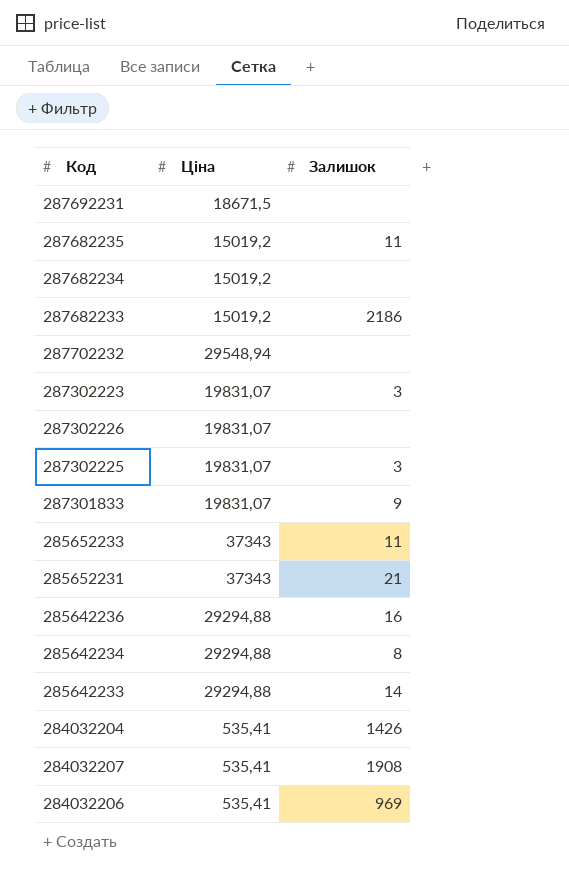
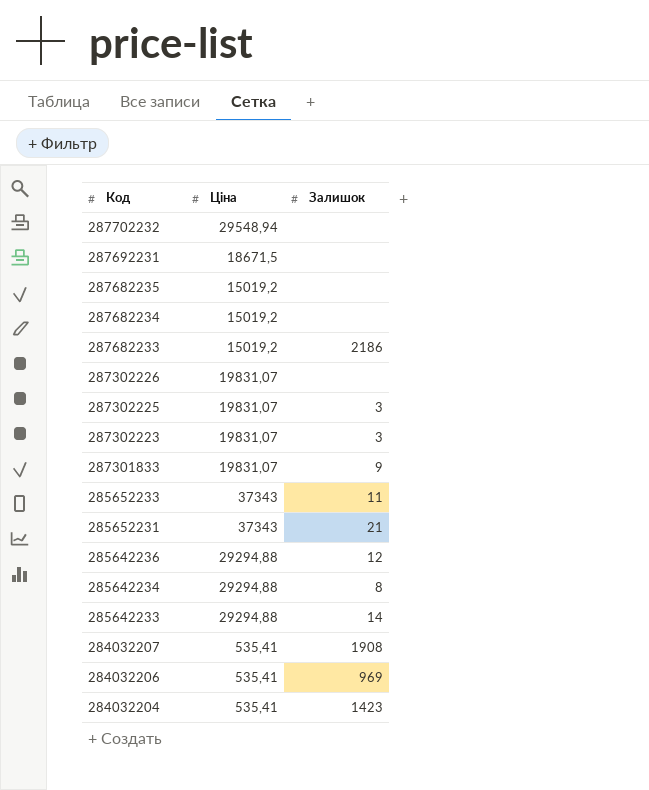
row order: none -> Код descending
287682235 | Залишок: 11 -> none
285642236 | Залишок: 16 -> 12
284032204 | Залишок: 1426 -> 1423

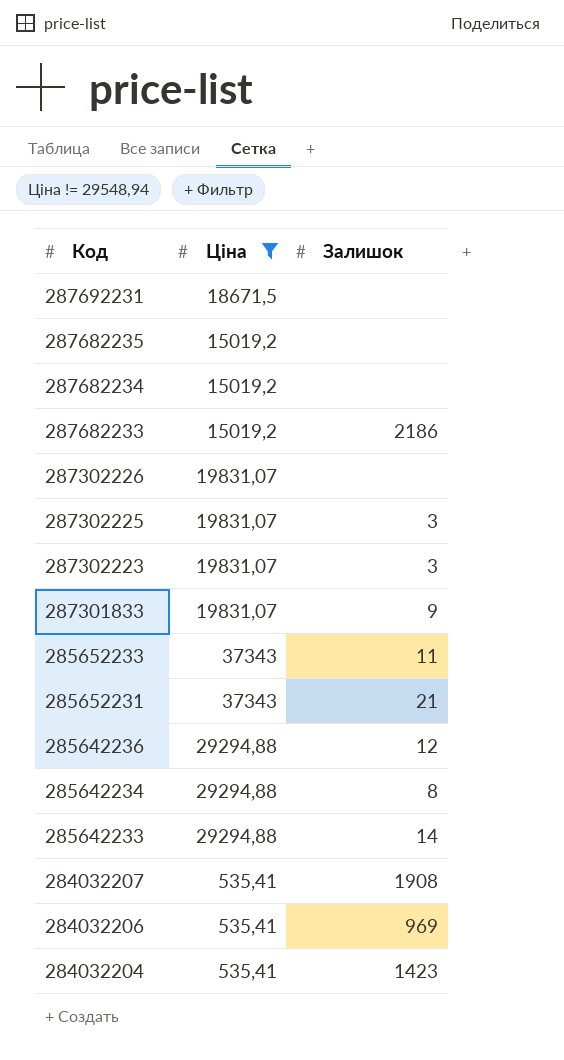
filter: none -> Ціна != 29548,94

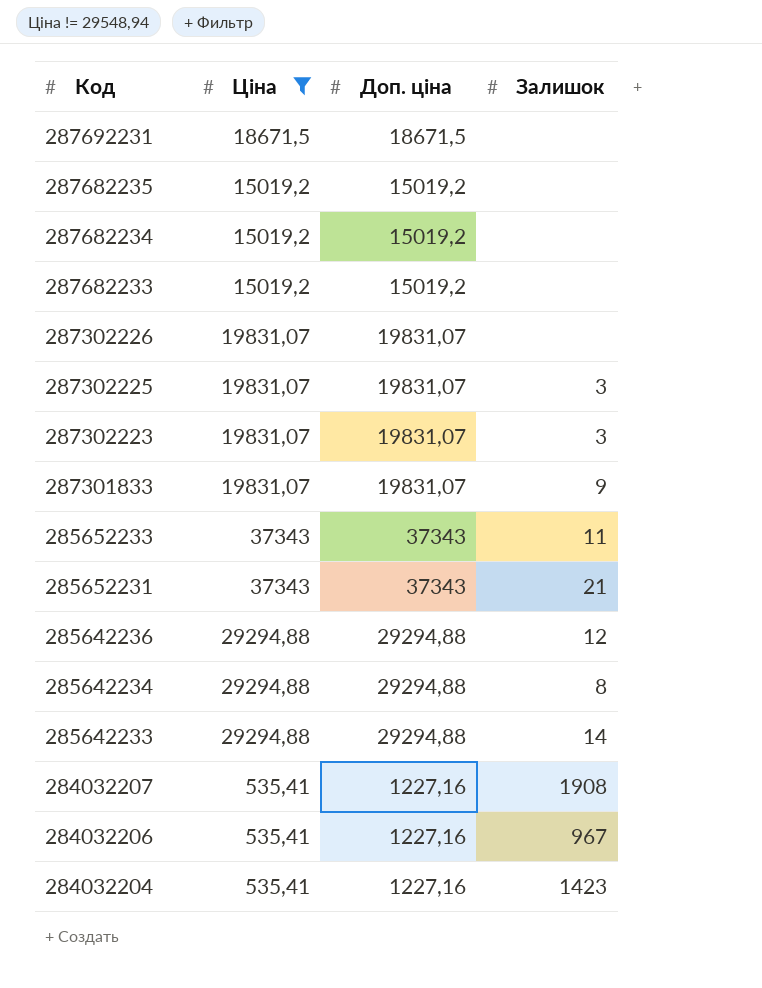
column Доп. ціна | position: none -> 3
287682233 | Залишок: 2186 -> none
284032206 | Залишок: 969 -> 967

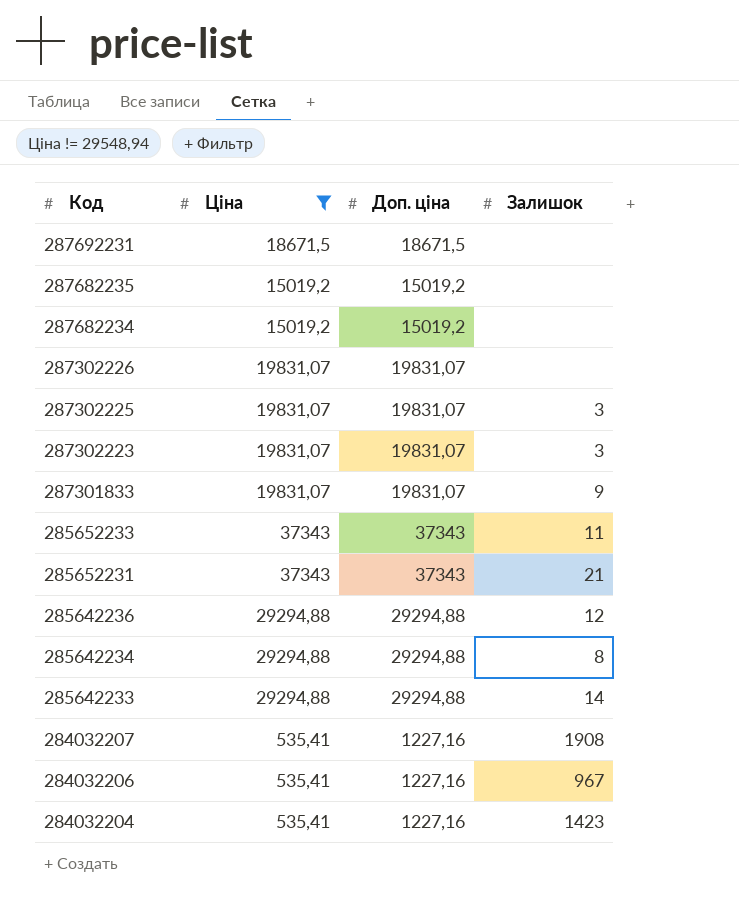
row 287682233: 15019,2 | 15019,2 | none -> none

